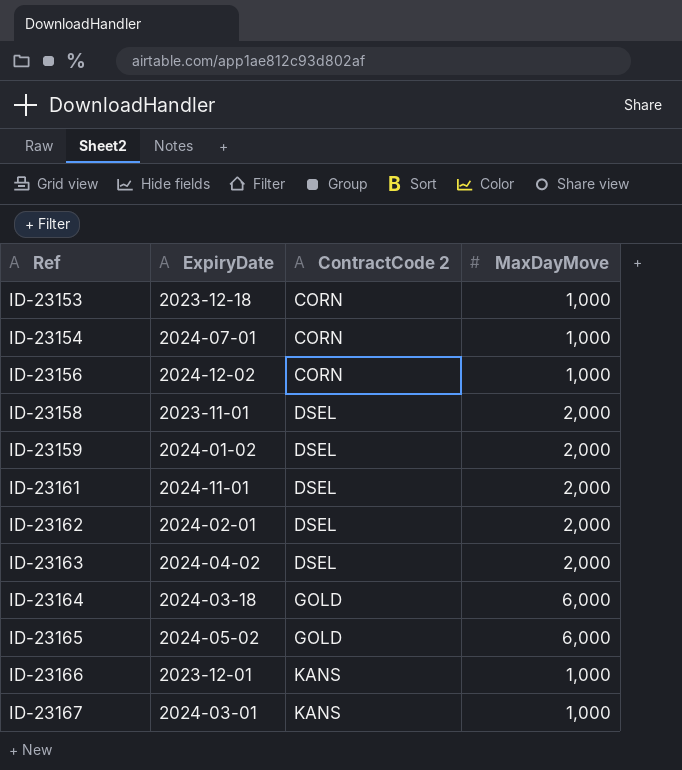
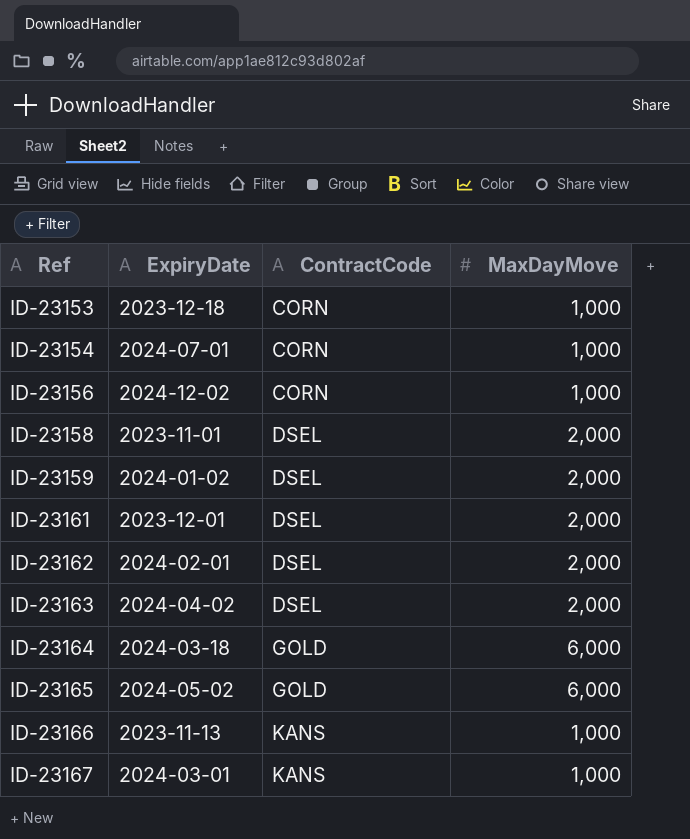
column name: ContractCode 2 -> ContractCode
ID-23161 | ExpiryDate: 2024-11-01 -> 2023-12-01
ID-23166 | ExpiryDate: 2023-12-01 -> 2023-11-13

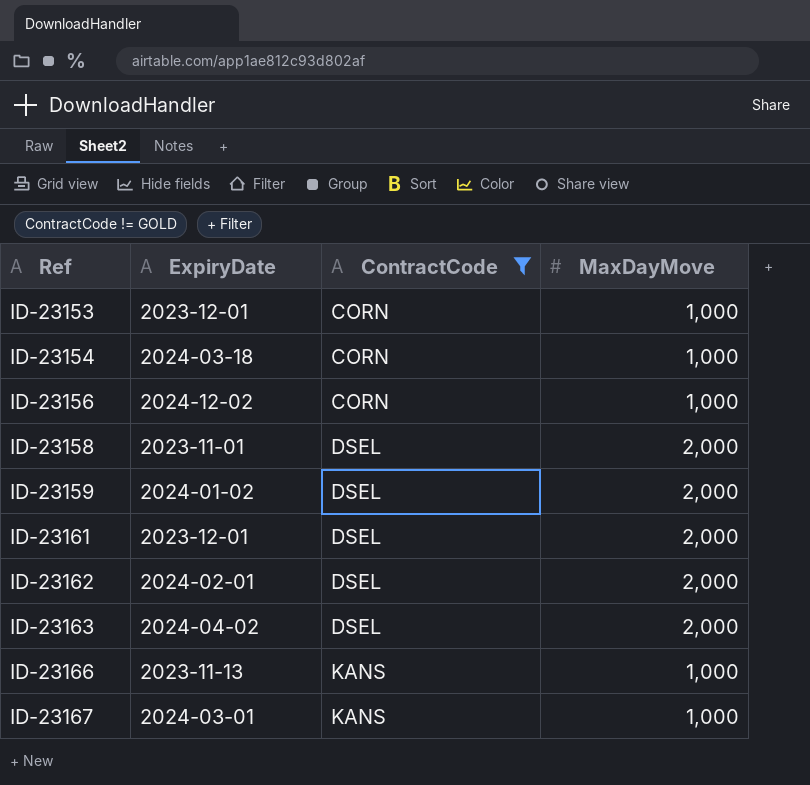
filter: none -> ContractCode != GOLD
ID-23153 | ExpiryDate: 2023-12-18 -> 2023-12-01
ID-23154 | ExpiryDate: 2024-07-01 -> 2024-03-18

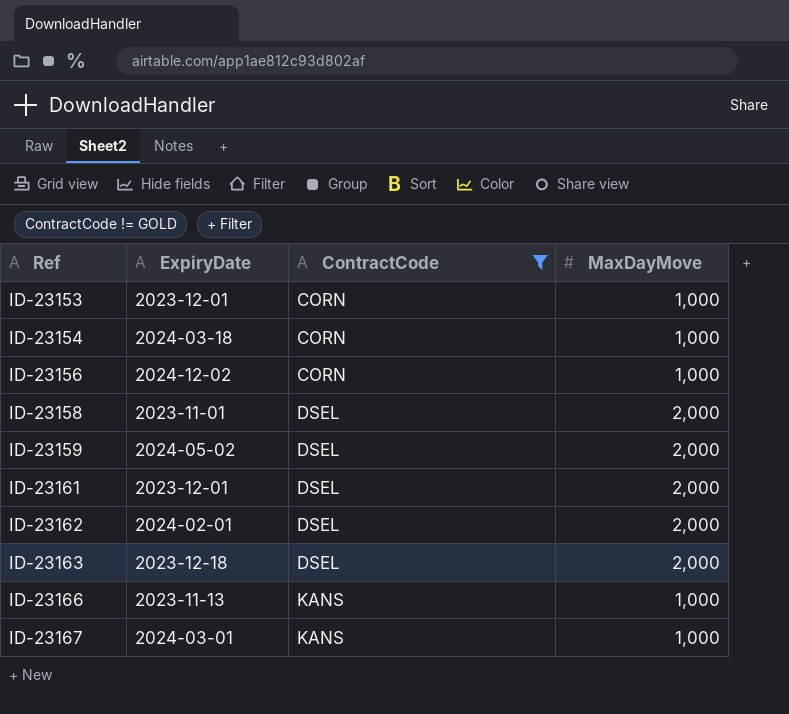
ID-23159 | ExpiryDate: 2024-01-02 -> 2024-05-02
ID-23163 | ExpiryDate: 2024-04-02 -> 2023-12-18

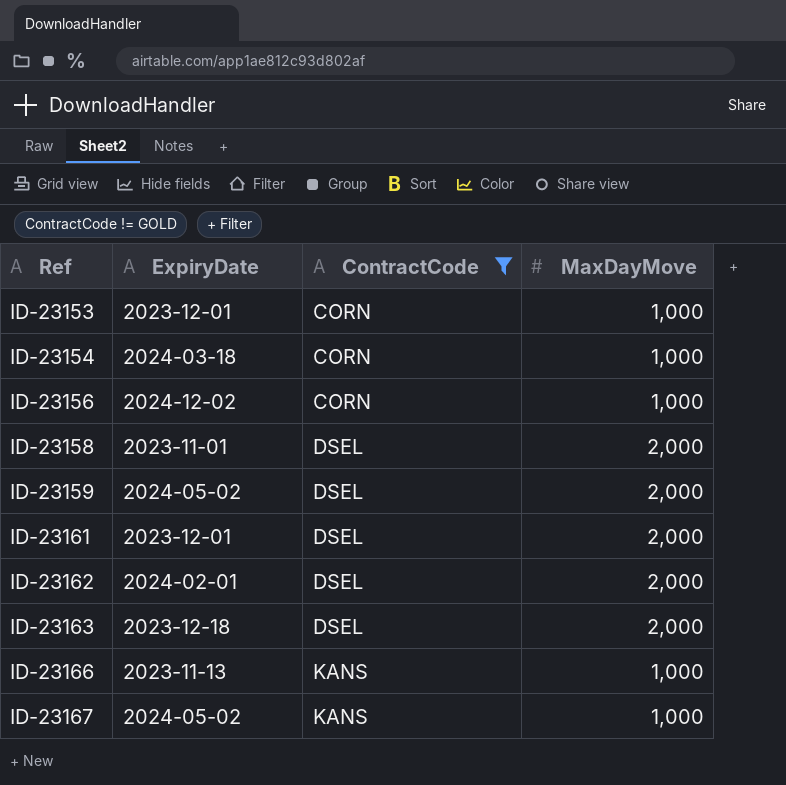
ID-23167 | ExpiryDate: 2024-03-01 -> 2024-05-02

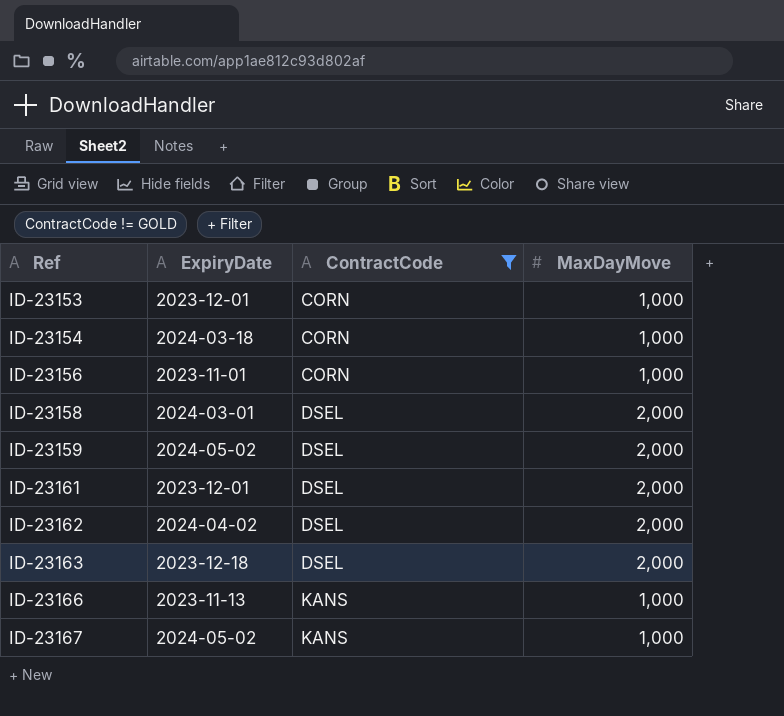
ID-23156 | ExpiryDate: 2024-12-02 -> 2023-11-01
ID-23158 | ExpiryDate: 2023-11-01 -> 2024-03-01
ID-23162 | ExpiryDate: 2024-02-01 -> 2024-04-02

